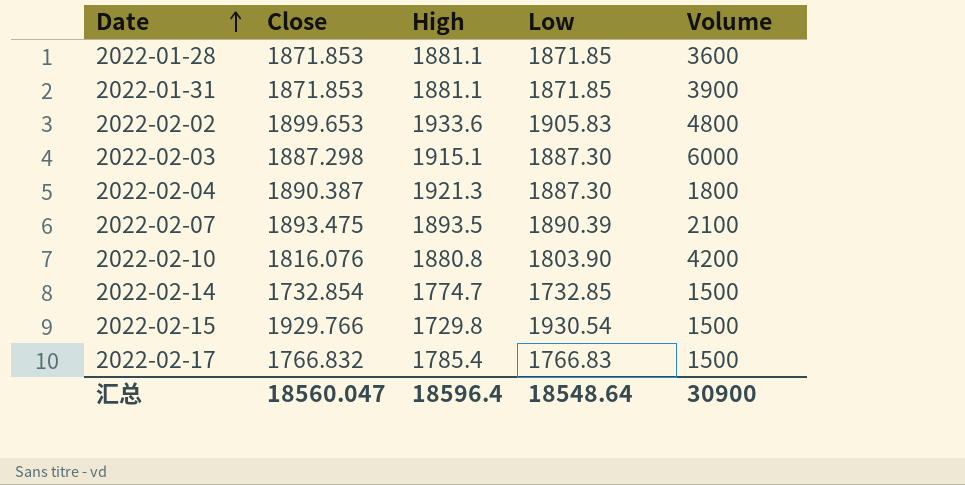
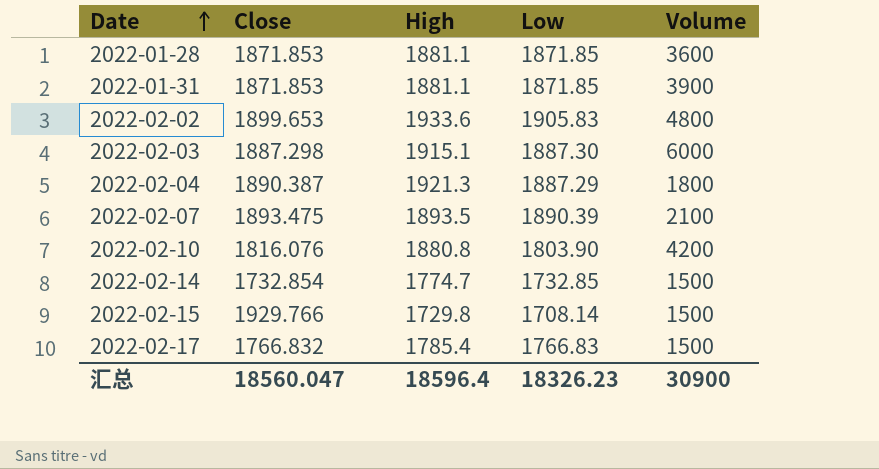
2022-02-04 | Low: 1887.30 -> 1887.29
2022-02-15 | Low: 1930.54 -> 1708.14
汇总 | Low: 18548.64 -> 18326.23

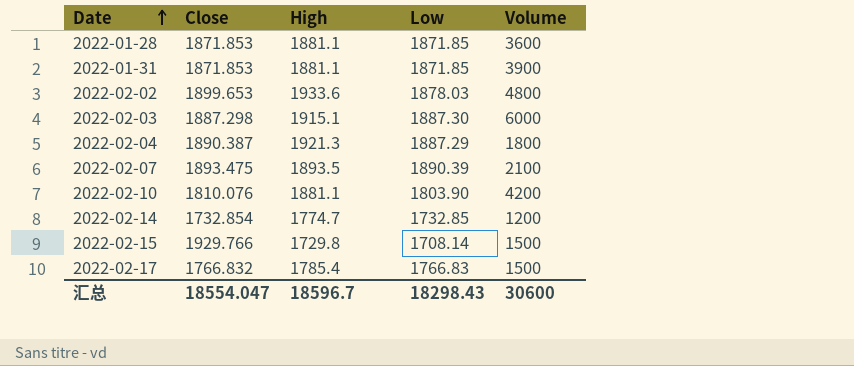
2022-02-02 | Low: 1905.83 -> 1878.03
2022-02-10 | Close: 1816.076 -> 1810.076
2022-02-10 | High: 1880.8 -> 1881.1
2022-02-14 | Volume: 1500 -> 1200
汇总 | Close: 18560.047 -> 18554.047
汇总 | High: 18596.4 -> 18596.7
汇总 | Low: 18326.23 -> 18298.43
汇总 | Volume: 30900 -> 30600

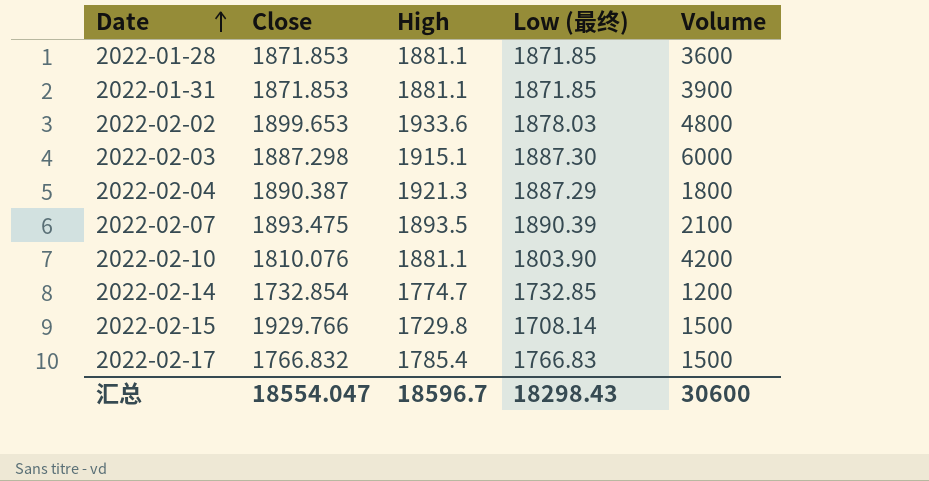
column name: Low -> Low (最终)

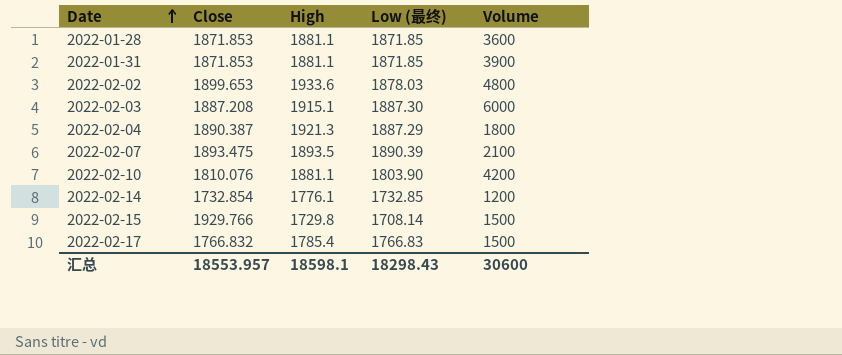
2022-02-03 | Close: 1887.298 -> 1887.208
2022-02-14 | High: 1774.7 -> 1776.1
汇总 | Close: 18554.047 -> 18553.957
汇总 | High: 18596.7 -> 18598.1

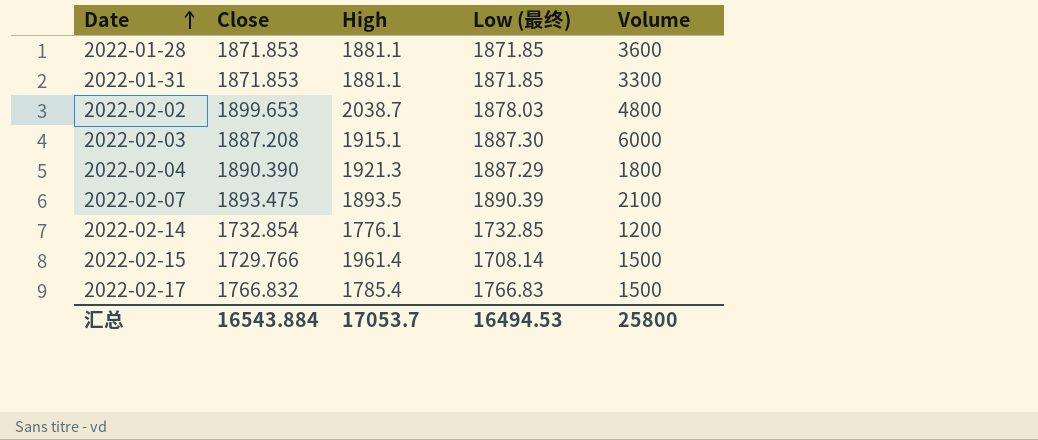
row 2022-02-10: 1810.076 | 1881.1 | 1803.90 | 4200 -> none
2022-01-31 | Volume: 3900 -> 3300
2022-02-02 | High: 1933.6 -> 2038.7
2022-02-04 | Close: 1890.387 -> 1890.390
2022-02-15 | Close: 1929.766 -> 1729.766
2022-02-15 | High: 1729.8 -> 1961.4
汇总 | Close: 18553.957 -> 16543.884
汇总 | High: 18598.1 -> 17053.7
汇总 | Low (最终): 18298.43 -> 16494.53
汇总 | Volume: 30600 -> 25800

